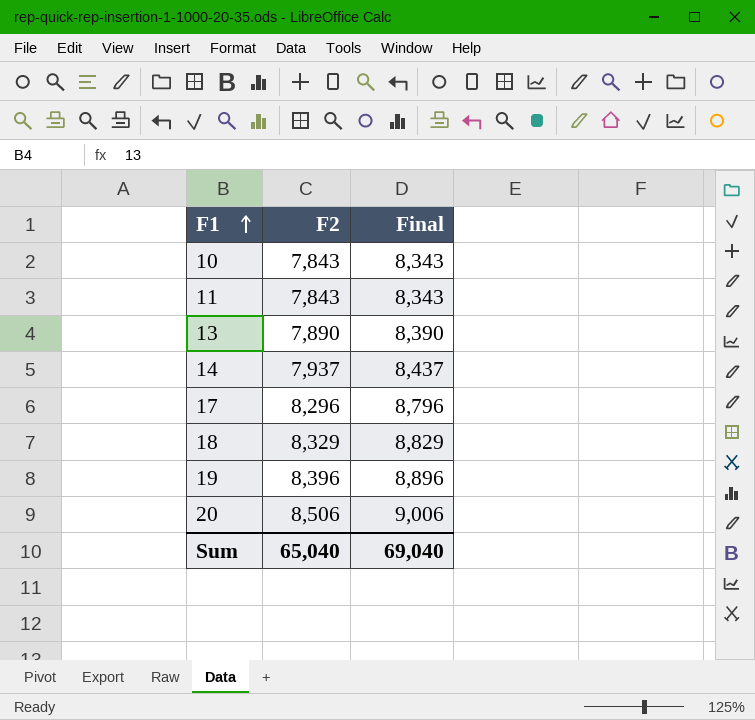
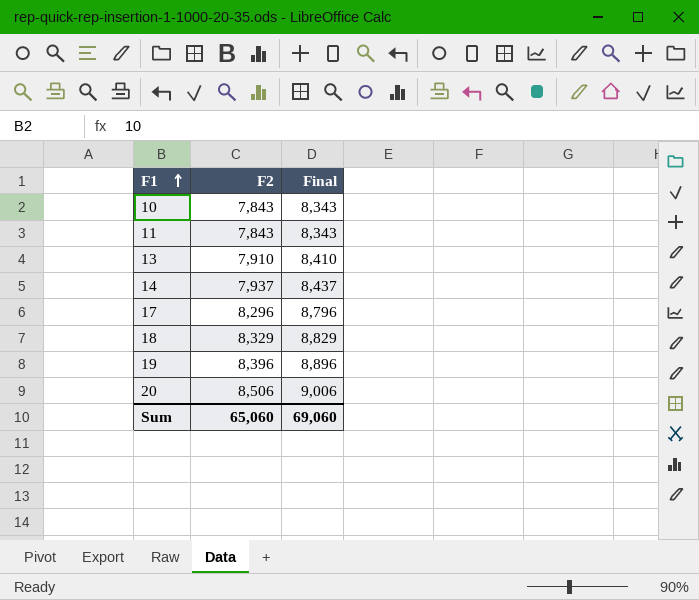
13 | F2: 7,890 -> 7,910
13 | Final: 8,390 -> 8,410
Sum | F2: 65,040 -> 65,060
Sum | Final: 69,040 -> 69,060

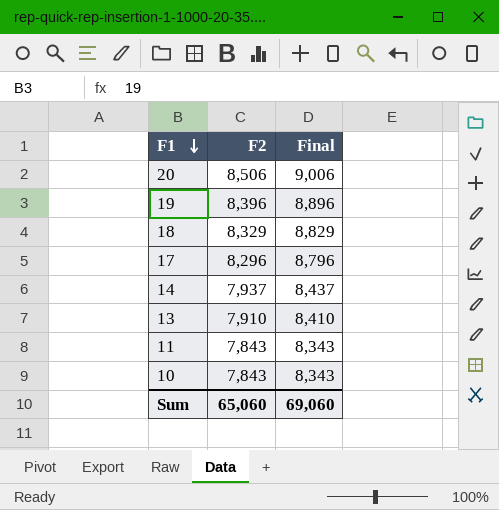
row order: F1 ascending -> F1 descending

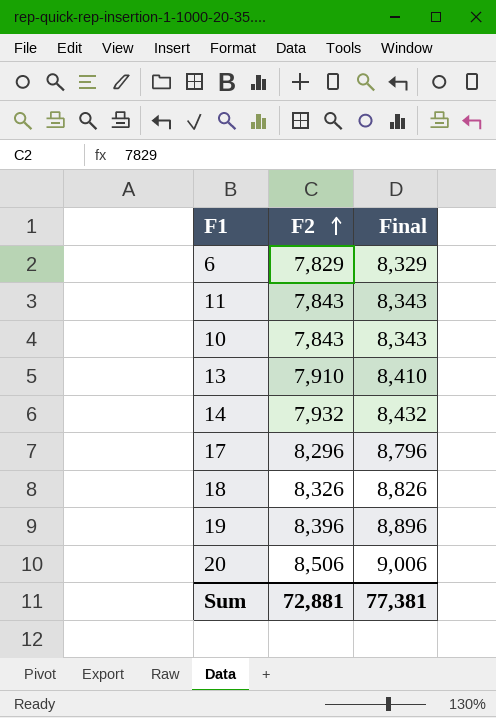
row order: F1 descending -> F2 ascending
row 6: none -> 7,829 | 8,329
14 | F2: 7,937 -> 7,932
14 | Final: 8,437 -> 8,432
18 | F2: 8,329 -> 8,326
18 | Final: 8,829 -> 8,826
Sum | F2: 65,060 -> 72,881
Sum | Final: 69,060 -> 77,381

